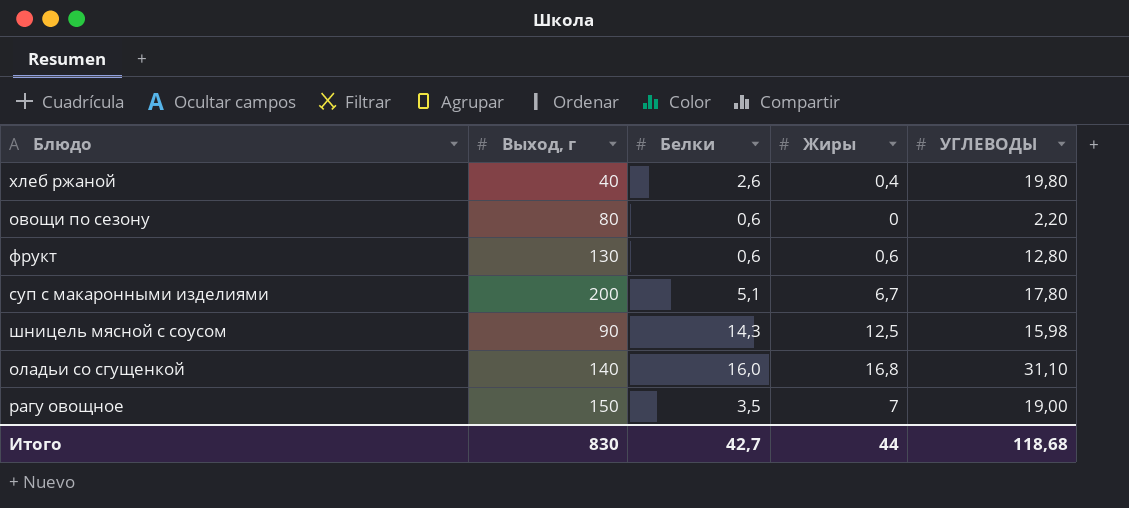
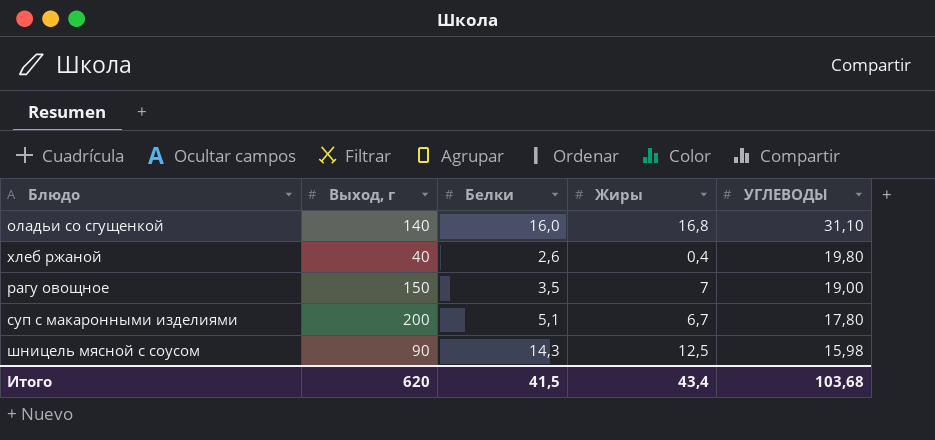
row order: none -> УГЛЕВОДЫ descending
row овощи по сезону: 80 | 0,6 | 0 | 2,20 -> none
row фрукт: 130 | 0,6 | 0,6 | 12,80 -> none
Итого | Выход, г: 830 -> 620
Итого | Белки: 42,7 -> 41,5
Итого | Жиры: 44 -> 43,4
Итого | УГЛЕВОДЫ: 118,68 -> 103,68

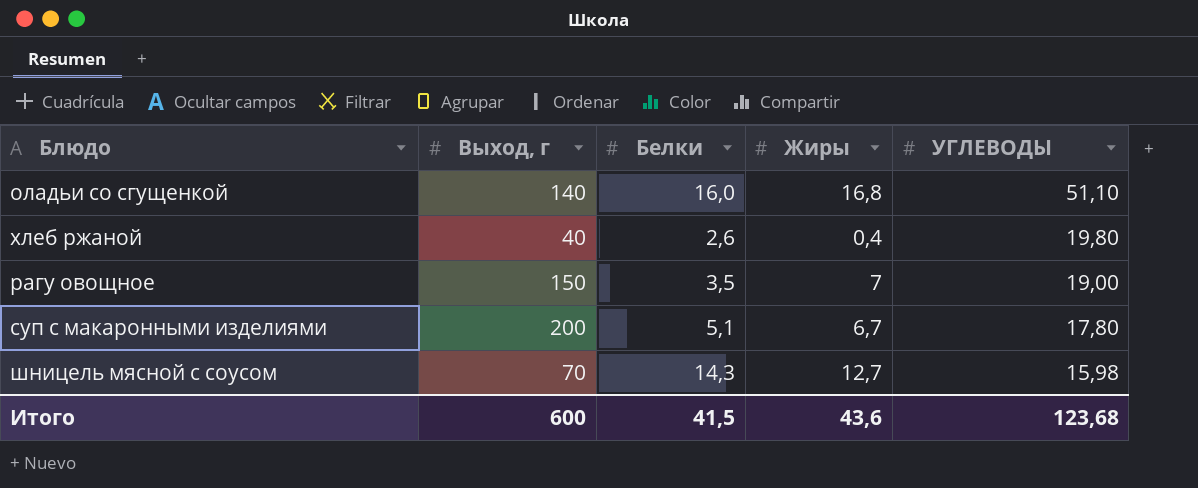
оладьи со сгущенкой | УГЛЕВОДЫ: 31,10 -> 51,10
шницель мясной с соусом | Выход, г: 90 -> 70
шницель мясной с соусом | Жиры: 12,5 -> 12,7
Итого | Выход, г: 620 -> 600
Итого | Жиры: 43,4 -> 43,6
Итого | УГЛЕВОДЫ: 103,68 -> 123,68

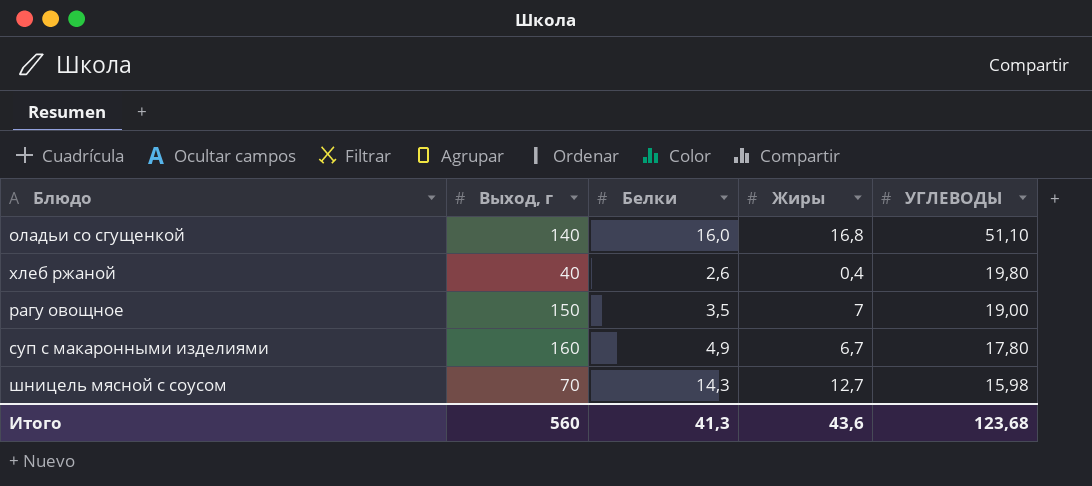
суп с макаронными изделиями | Выход, г: 200 -> 160
суп с макаронными изделиями | Белки: 5,1 -> 4,9
Итого | Выход, г: 600 -> 560
Итого | Белки: 41,5 -> 41,3

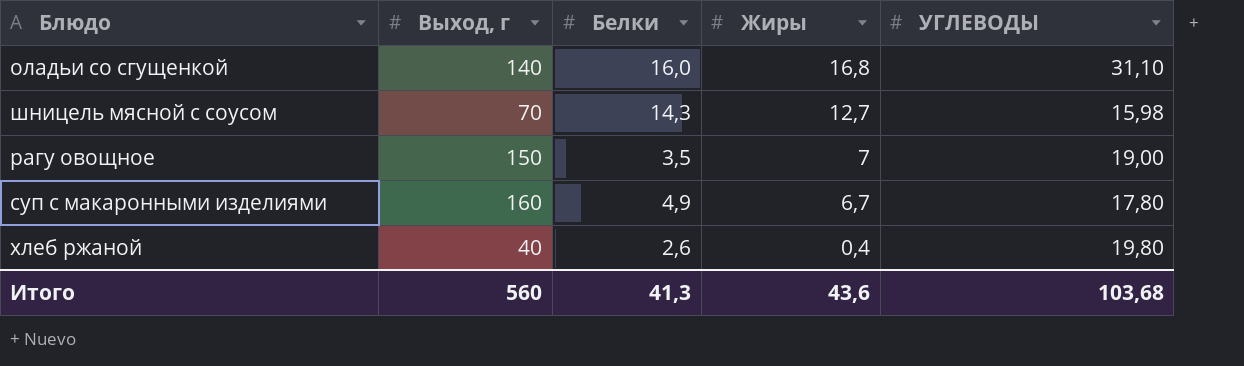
row order: УГЛЕВОДЫ descending -> Жиры descending
оладьи со сгущенкой | УГЛЕВОДЫ: 51,10 -> 31,10
Итого | УГЛЕВОДЫ: 123,68 -> 103,68

